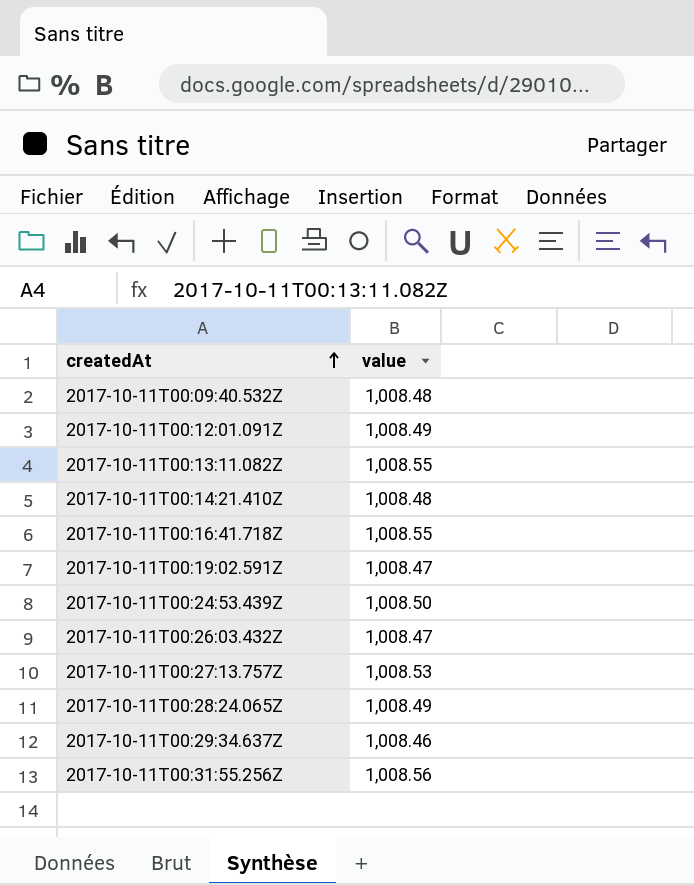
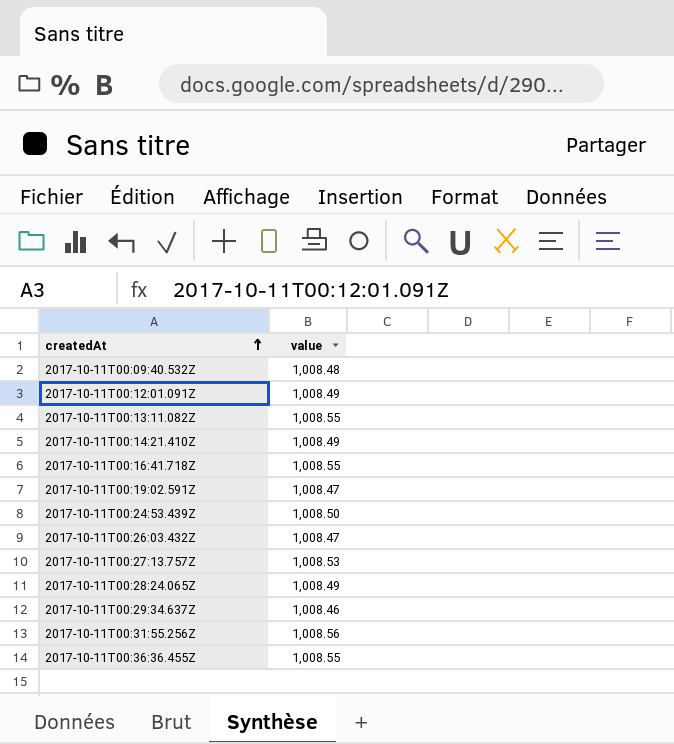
2017-10-11T00:14:21.410Z | value: 1,008.48 -> 1,008.49
row 2017-10-11T00:36:36.455Z: none -> 1,008.55

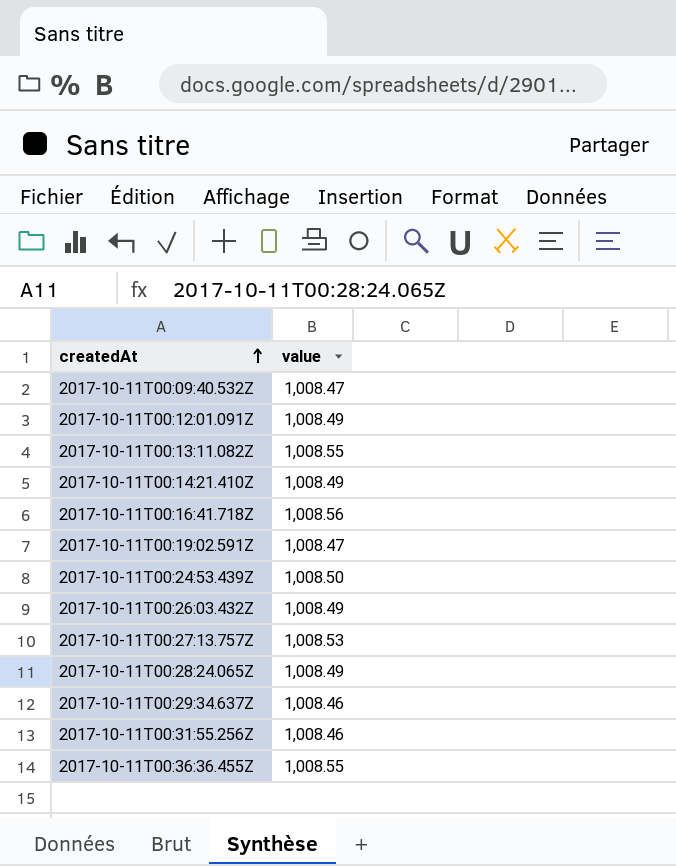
2017-10-11T00:09:40.532Z | value: 1,008.48 -> 1,008.47
2017-10-11T00:16:41.718Z | value: 1,008.55 -> 1,008.56
2017-10-11T00:26:03.432Z | value: 1,008.47 -> 1,008.49
2017-10-11T00:31:55.256Z | value: 1,008.56 -> 1,008.46

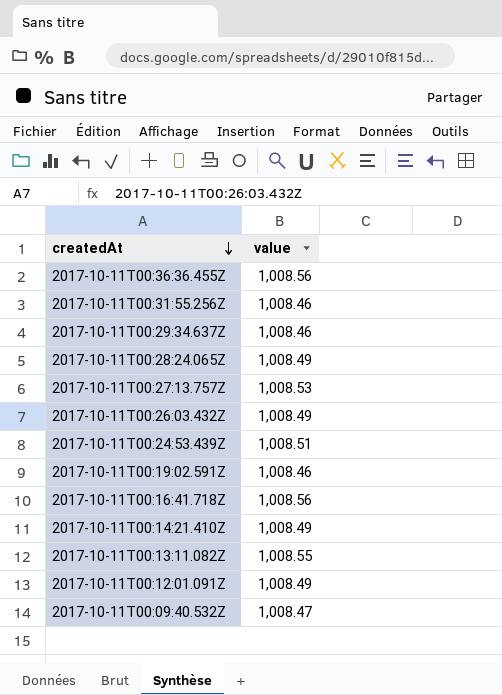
row order: createdAt ascending -> createdAt descending
2017-10-11T00:36:36.455Z | value: 1,008.55 -> 1,008.56
2017-10-11T00:24:53.439Z | value: 1,008.50 -> 1,008.51
2017-10-11T00:19:02.591Z | value: 1,008.47 -> 1,008.46

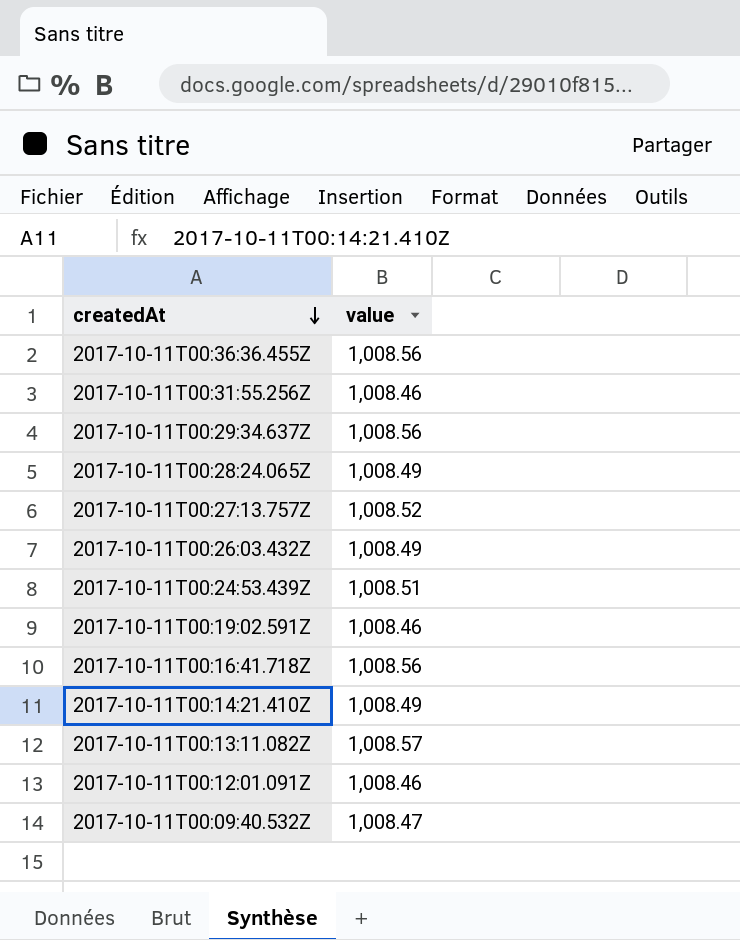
2017-10-11T00:29:34.637Z | value: 1,008.46 -> 1,008.56
2017-10-11T00:27:13.757Z | value: 1,008.53 -> 1,008.52
2017-10-11T00:13:11.082Z | value: 1,008.55 -> 1,008.57
2017-10-11T00:12:01.091Z | value: 1,008.49 -> 1,008.46

